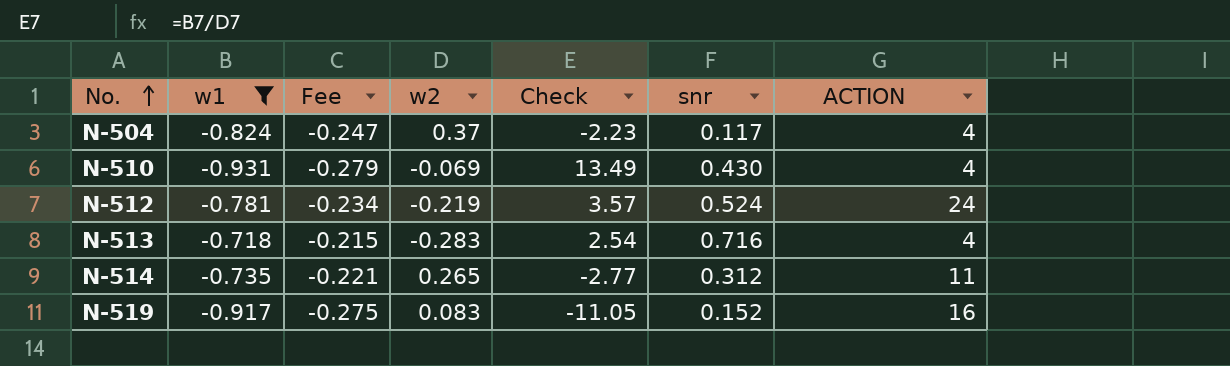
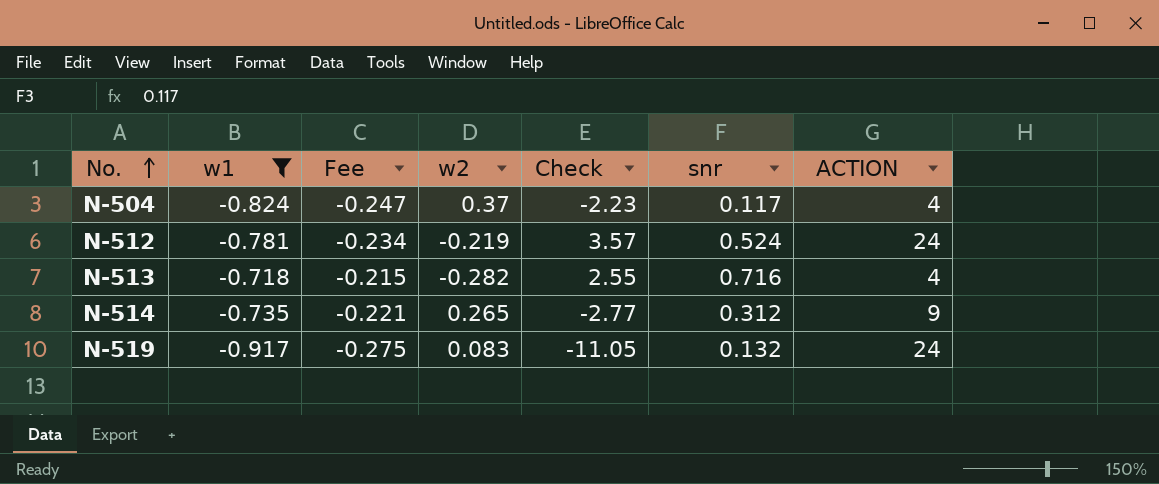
row N-510: -0.931 | -0.279 | -0.069 | 13.49 | 0.430 | 4 -> none
N-513 | w2: -0.283 -> -0.282
N-513 | Check: 2.54 -> 2.55
N-514 | ACTION: 11 -> 9
N-519 | snr: 0.152 -> 0.132
N-519 | ACTION: 16 -> 24

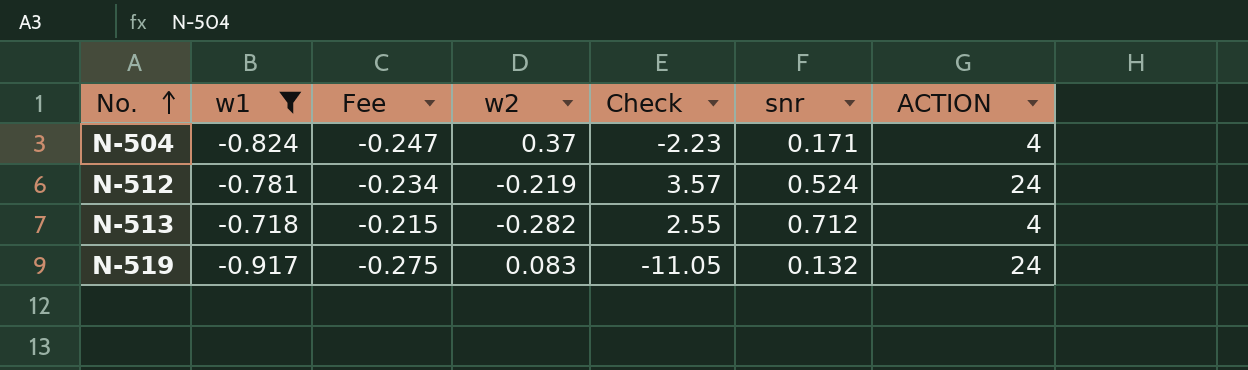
row N-514: -0.735 | -0.221 | 0.265 | -2.77 | 0.312 | 9 -> none
N-504 | snr: 0.117 -> 0.171
N-513 | snr: 0.716 -> 0.712

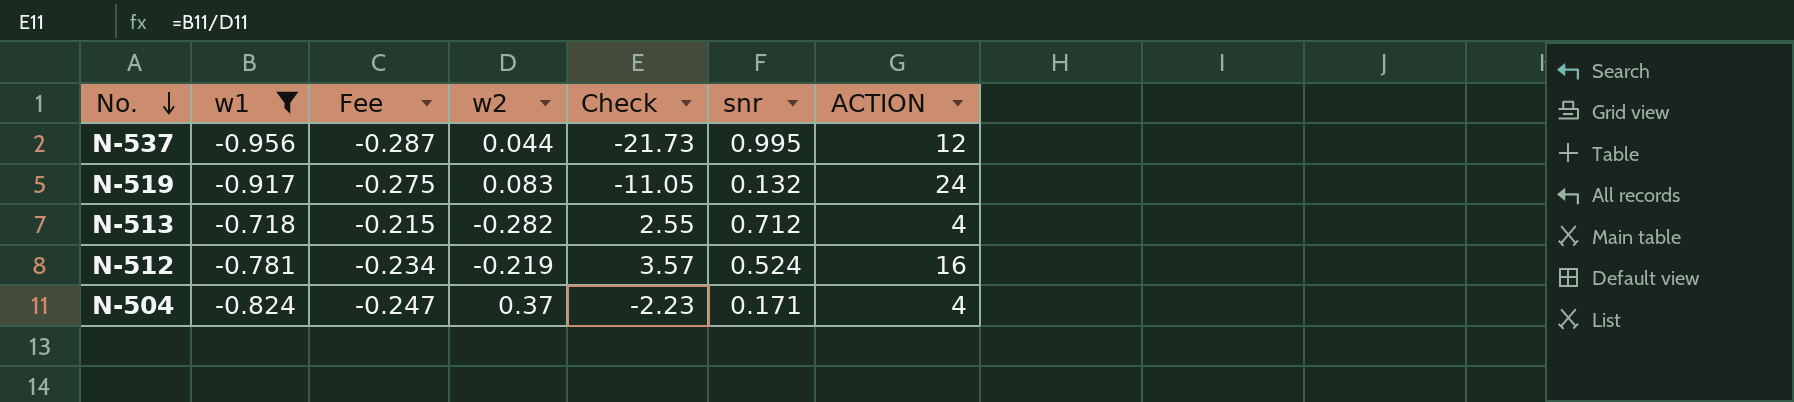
row order: No. ascending -> No. descending
row N-537: none -> -0.956 | -0.287 | 0.044 | -21.73 | 0.995 | 12
N-512 | ACTION: 24 -> 16

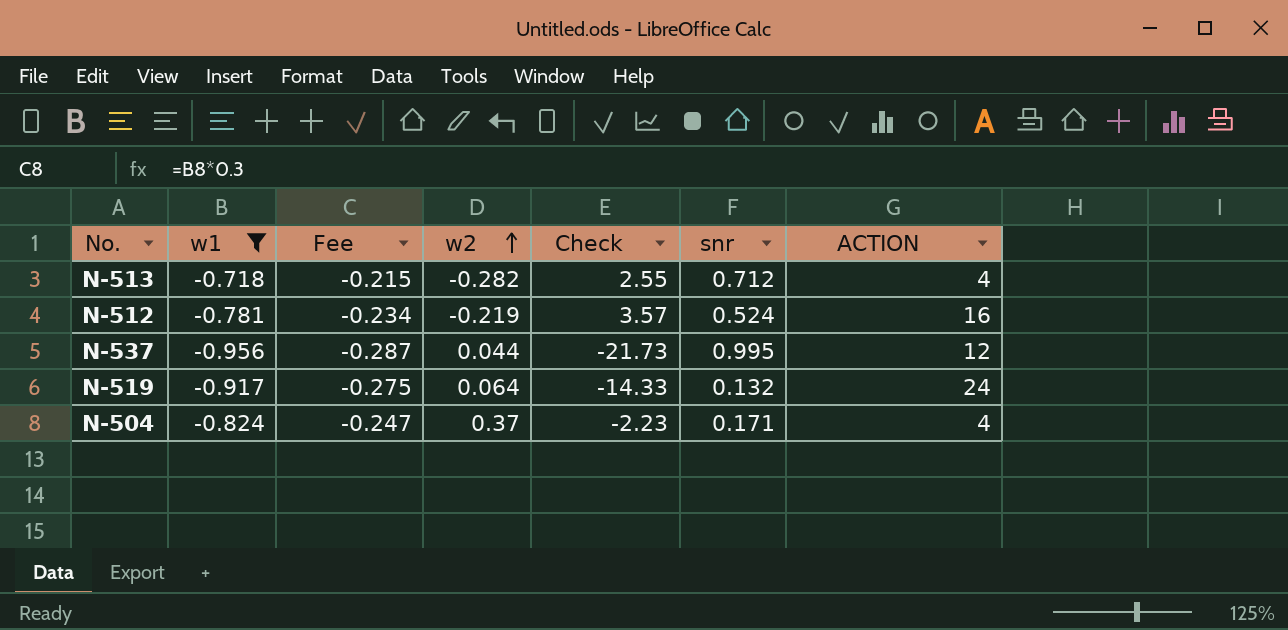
row order: No. descending -> w2 ascending
N-519 | w2: 0.083 -> 0.064
N-519 | Check: -11.05 -> -14.33

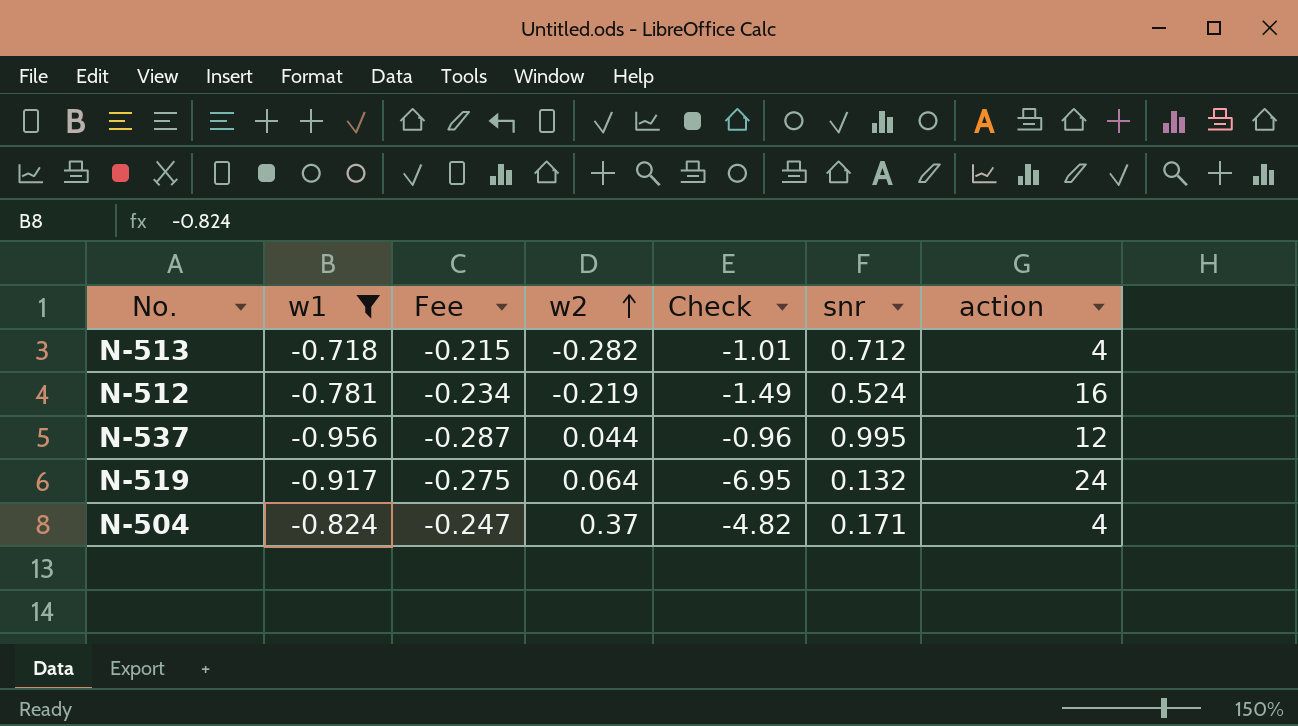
column Check | formula: [w1] / [w2] -> [w1] / [snr]
column name: ACTION -> action

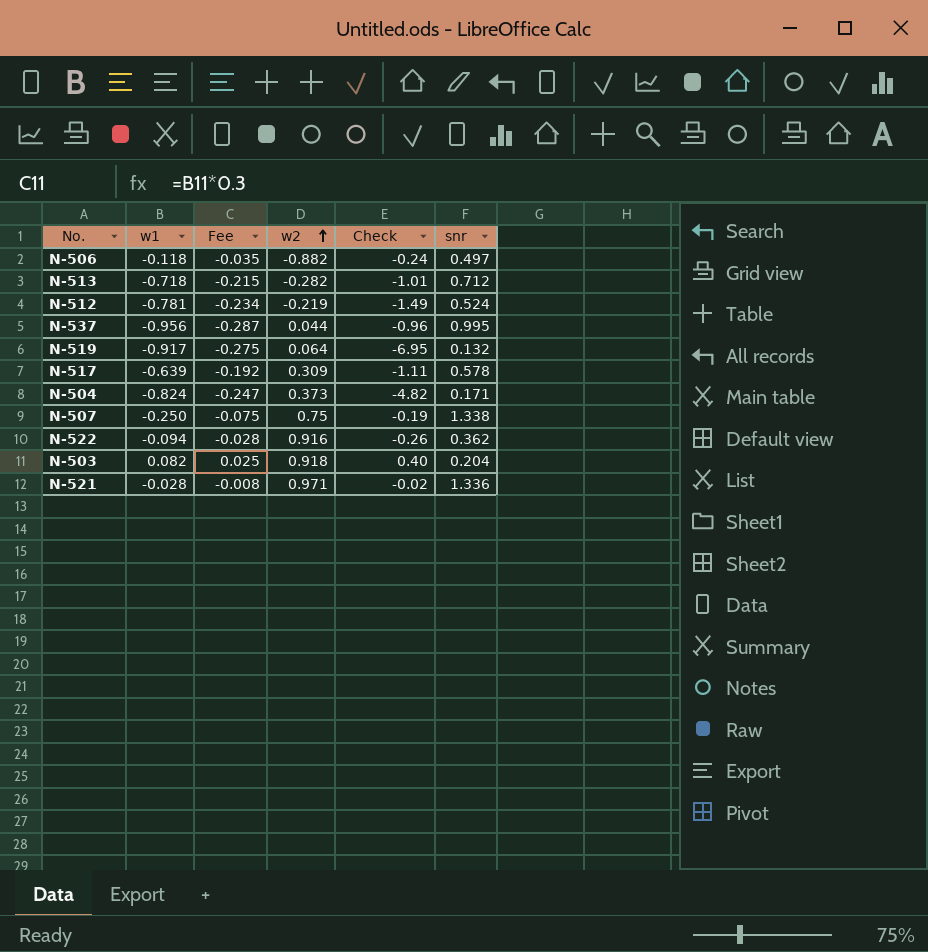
filter: w1 <= -0.718 -> none
column action | position: 7 -> none
N-504 | w2: 0.37 -> 0.373

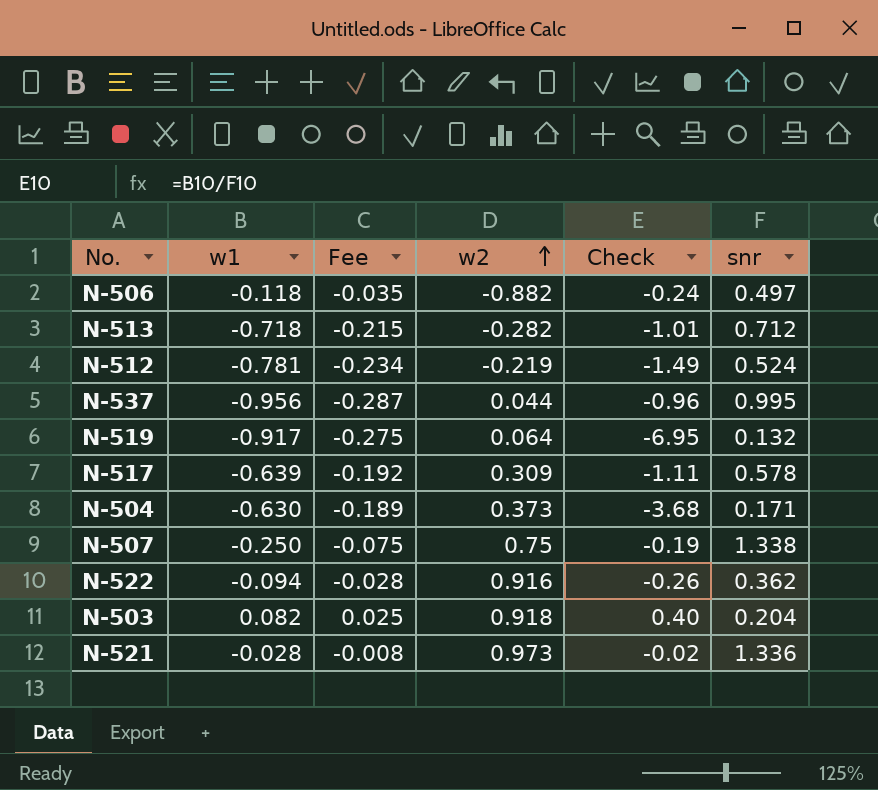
N-504 | w1: -0.824 -> -0.630
N-504 | Fee: -0.247 -> -0.189
N-504 | Check: -4.82 -> -3.68
N-521 | w2: 0.971 -> 0.973

